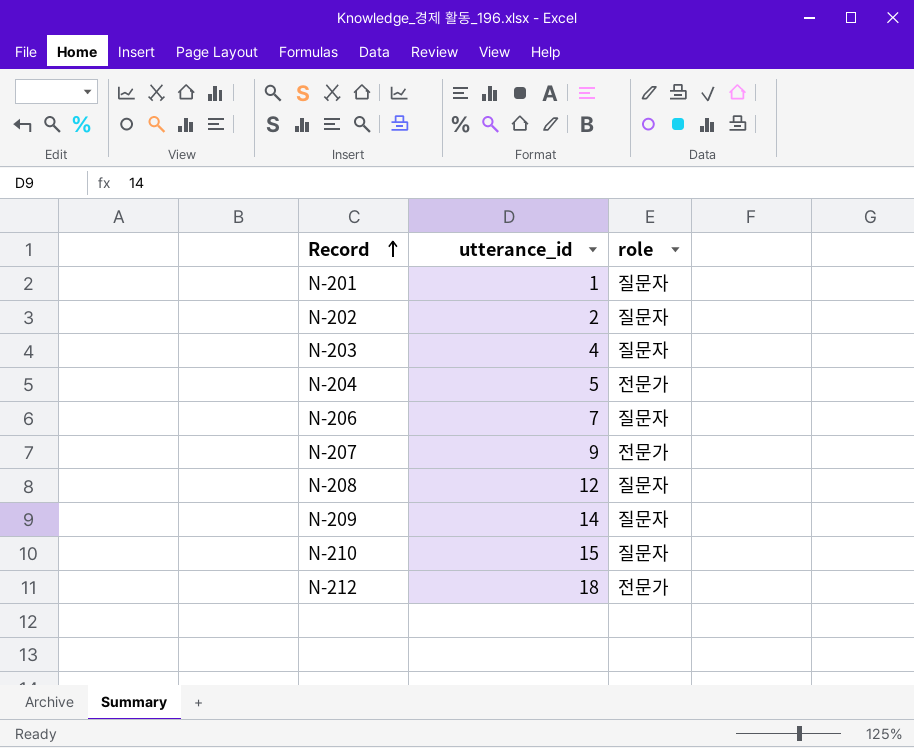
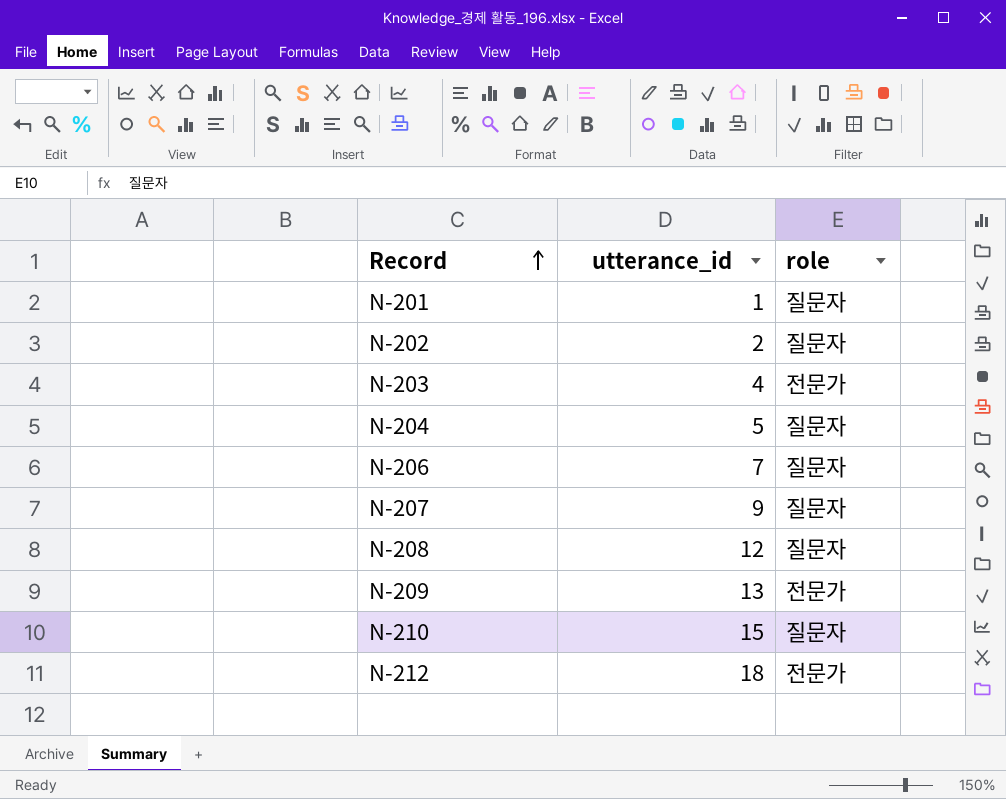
N-203 | role: 질문자 -> 전문가
N-204 | role: 전문가 -> 질문자
N-207 | role: 전문가 -> 질문자
N-209 | utterance_id: 14 -> 13
N-209 | role: 질문자 -> 전문가

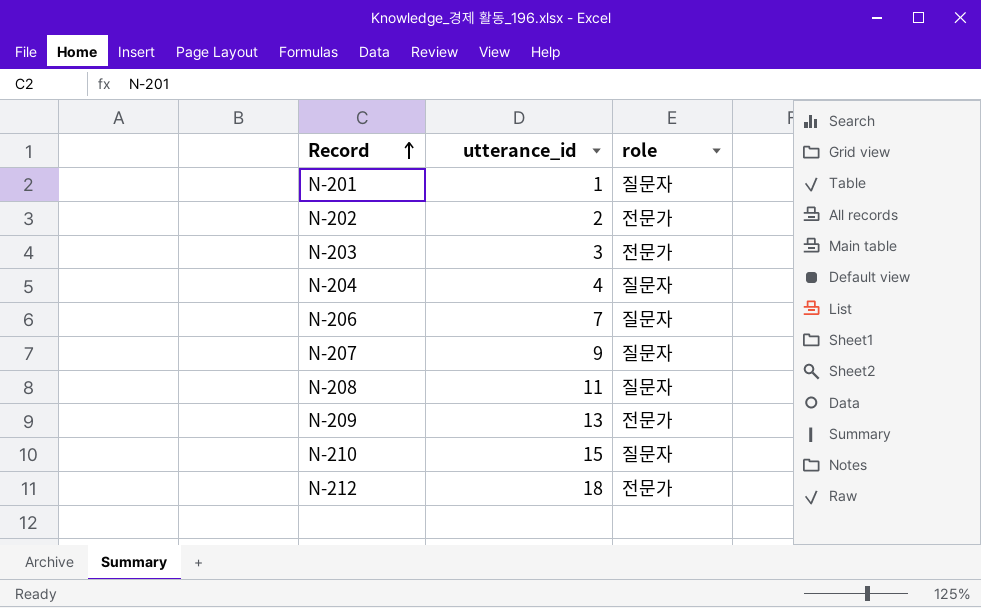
N-202 | role: 질문자 -> 전문가
N-203 | utterance_id: 4 -> 3
N-204 | utterance_id: 5 -> 4
N-208 | utterance_id: 12 -> 11

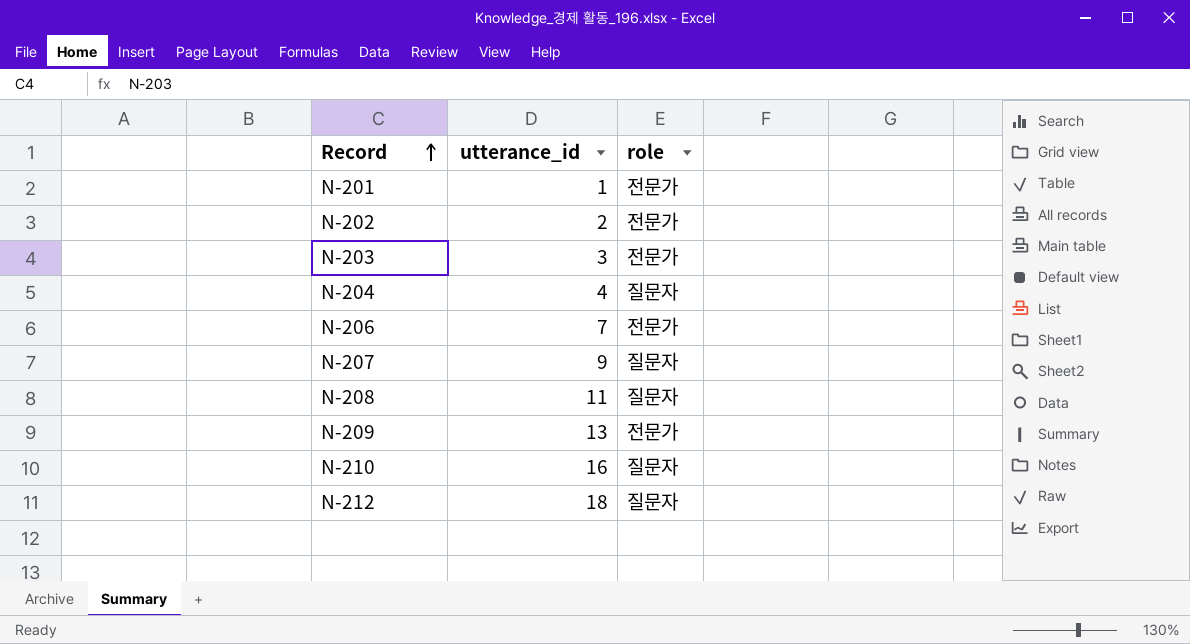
N-201 | role: 질문자 -> 전문가
N-206 | role: 질문자 -> 전문가
N-210 | utterance_id: 15 -> 16
N-212 | role: 전문가 -> 질문자

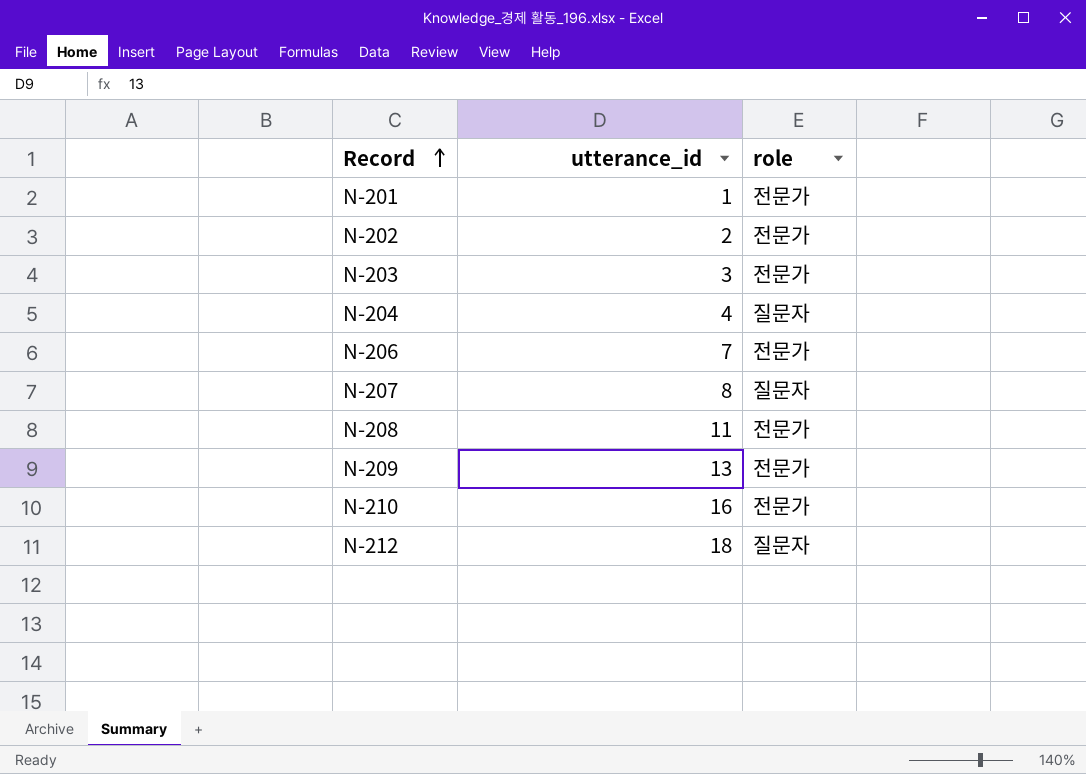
N-207 | utterance_id: 9 -> 8
N-208 | role: 질문자 -> 전문가
N-210 | role: 질문자 -> 전문가

